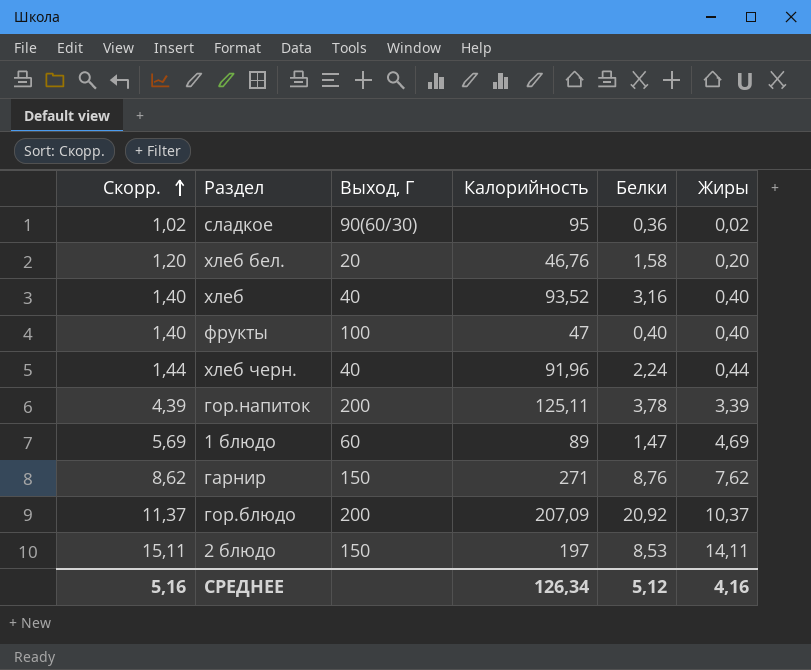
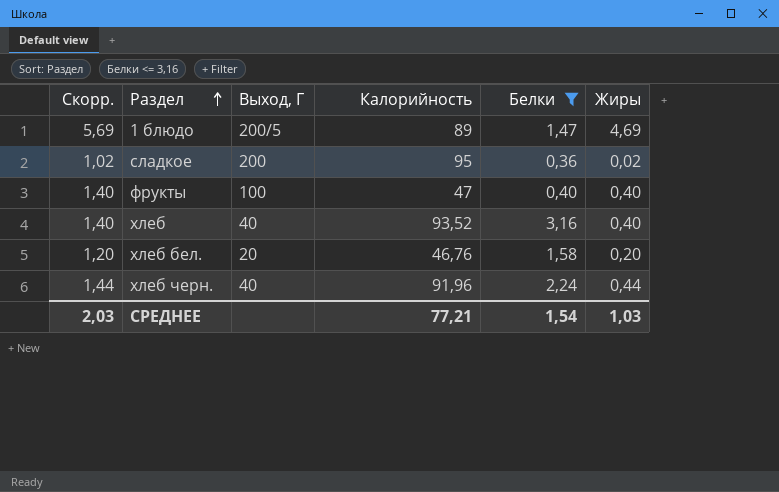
filter: none -> Белки <= 3,16
row order: Скорр. ascending -> Раздел ascending
1 блюдо | Выход, Г: 60 -> 200/5
сладкое | Выход, Г: 90(60/30) -> 200
СРЕДНЕЕ | Скорр.: 5,16 -> 2,03
СРЕДНЕЕ | Калорийность: 126,34 -> 77,21
СРЕДНЕЕ | Белки: 5,12 -> 1,54
СРЕДНЕЕ | Жиры: 4,16 -> 1,03

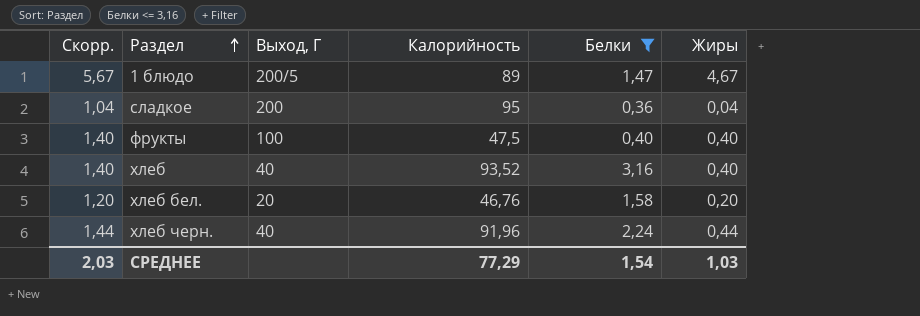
1 блюдо | Скорр.: 5,69 -> 5,67
1 блюдо | Жиры: 4,69 -> 4,67
сладкое | Скорр.: 1,02 -> 1,04
сладкое | Жиры: 0,02 -> 0,04
фрукты | Калорийность: 47 -> 47,5
СРЕДНЕЕ | Калорийность: 77,21 -> 77,29

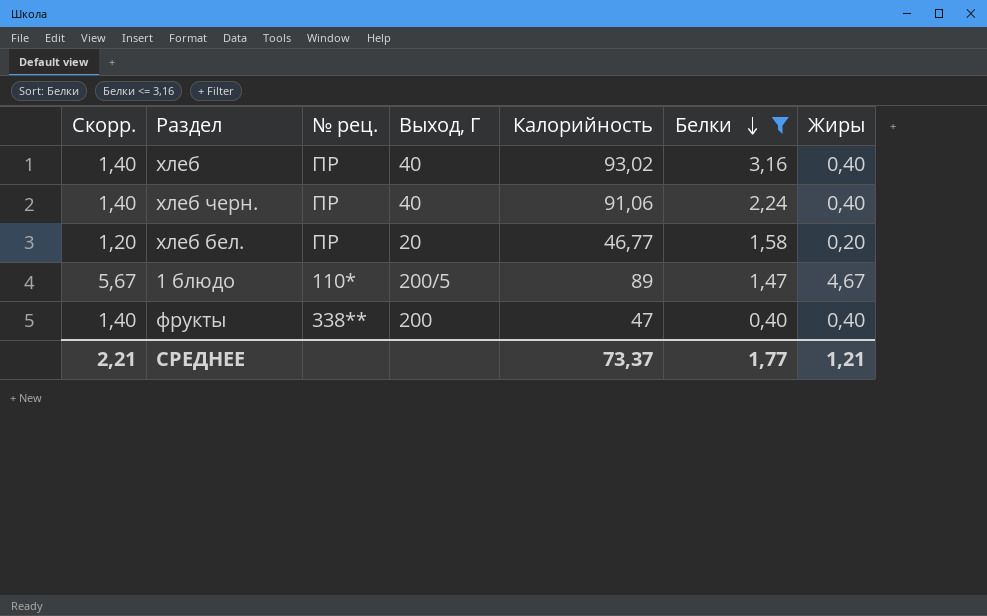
row order: Раздел ascending -> Белки descending
column № рец. | position: none -> 3
row сладкое: 1,04 | 200 | 95 | 0,36 | 0,04 -> none
хлеб | Калорийность: 93,52 -> 93,02
хлеб черн. | Скорр.: 1,44 -> 1,40
хлеб черн. | Калорийность: 91,96 -> 91,06
хлеб черн. | Жиры: 0,44 -> 0,40
хлеб бел. | Калорийность: 46,76 -> 46,77
фрукты | Выход, Г: 100 -> 200
фрукты | Калорийность: 47,5 -> 47
СРЕДНЕЕ | Скорр.: 2,03 -> 2,21
СРЕДНЕЕ | Калорийность: 77,29 -> 73,37
СРЕДНЕЕ | Белки: 1,54 -> 1,77
СРЕДНЕЕ | Жиры: 1,03 -> 1,21

